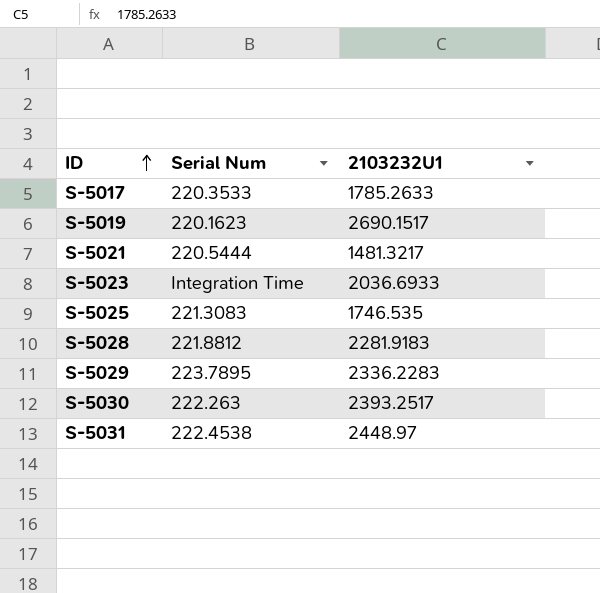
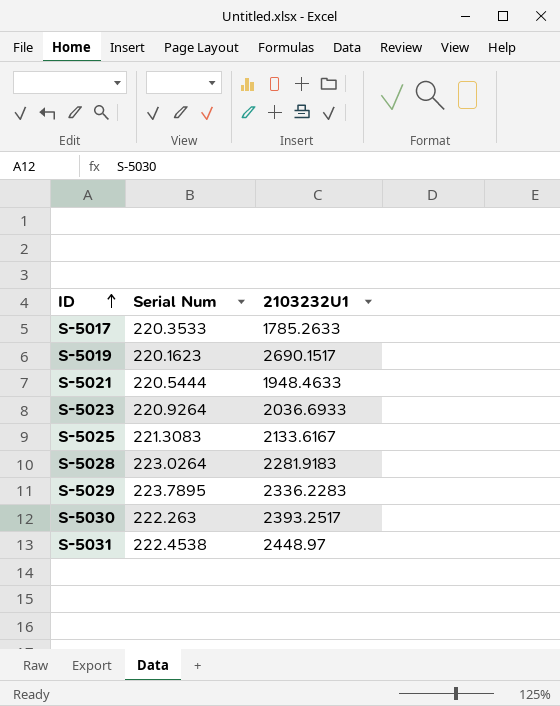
S-5021 | 2103232U1: 1481.3217 -> 1948.4633
S-5023 | Serial Num: Integration Time -> 220.9264
S-5025 | 2103232U1: 1746.535 -> 2133.6167
S-5028 | Serial Num: 221.8812 -> 223.0264

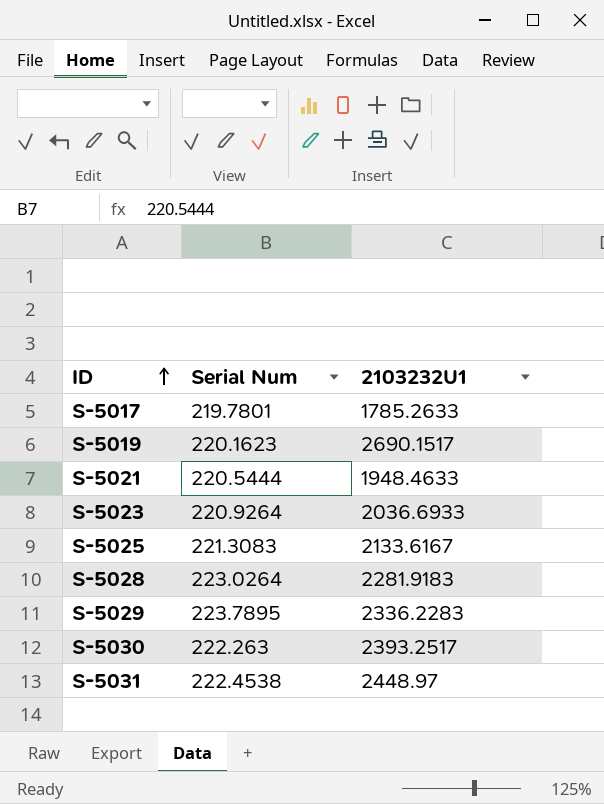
S-5017 | Serial Num: 220.3533 -> 219.7801

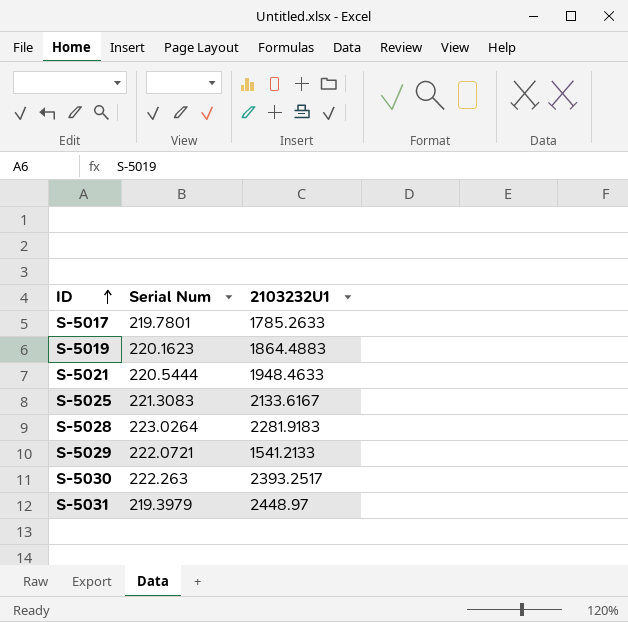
row S-5023: 220.9264 | 2036.6933 -> none
S-5019 | 2103232U1: 2690.1517 -> 1864.4883
S-5029 | Serial Num: 223.7895 -> 222.0721
S-5029 | 2103232U1: 2336.2283 -> 1541.2133
S-5031 | Serial Num: 222.4538 -> 219.3979

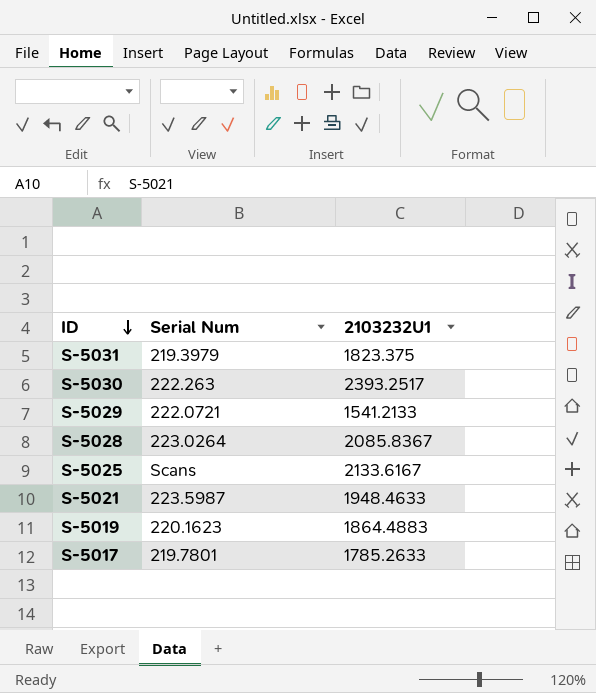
row order: ID ascending -> ID descending
S-5031 | 2103232U1: 2448.97 -> 1823.375
S-5028 | 2103232U1: 2281.9183 -> 2085.8367
S-5025 | Serial Num: 221.3083 -> Scans
S-5021 | Serial Num: 220.5444 -> 223.5987

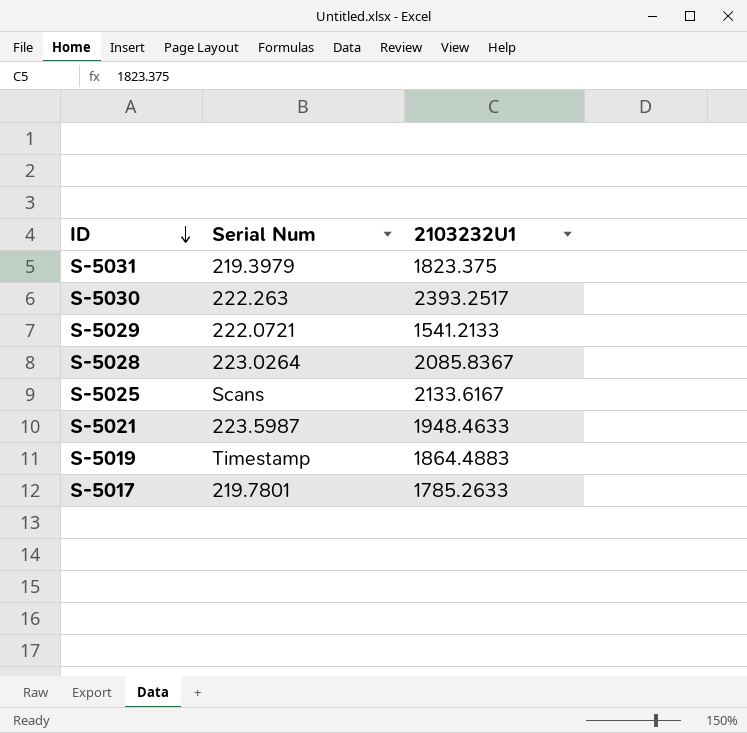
S-5019 | Serial Num: 220.1623 -> Timestamp

